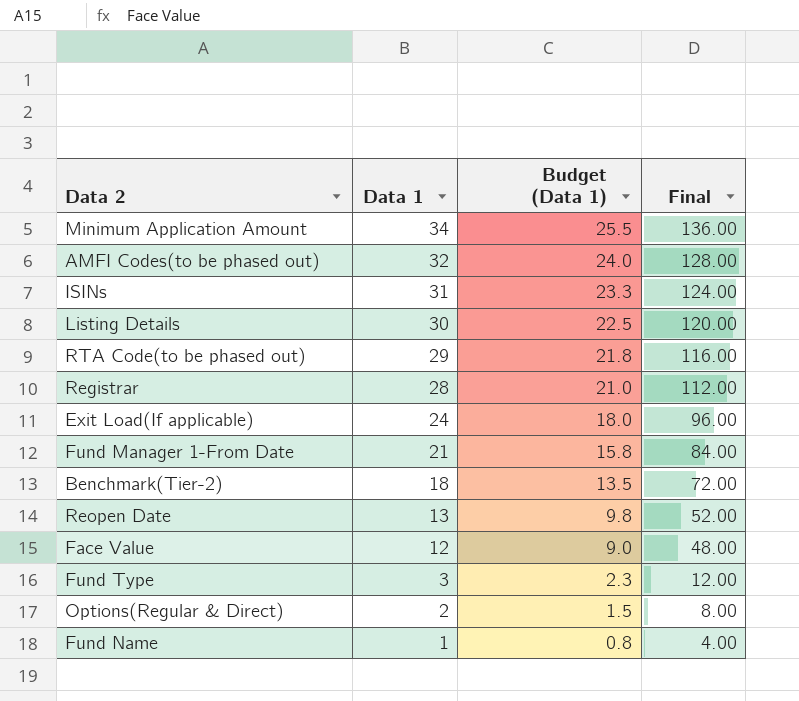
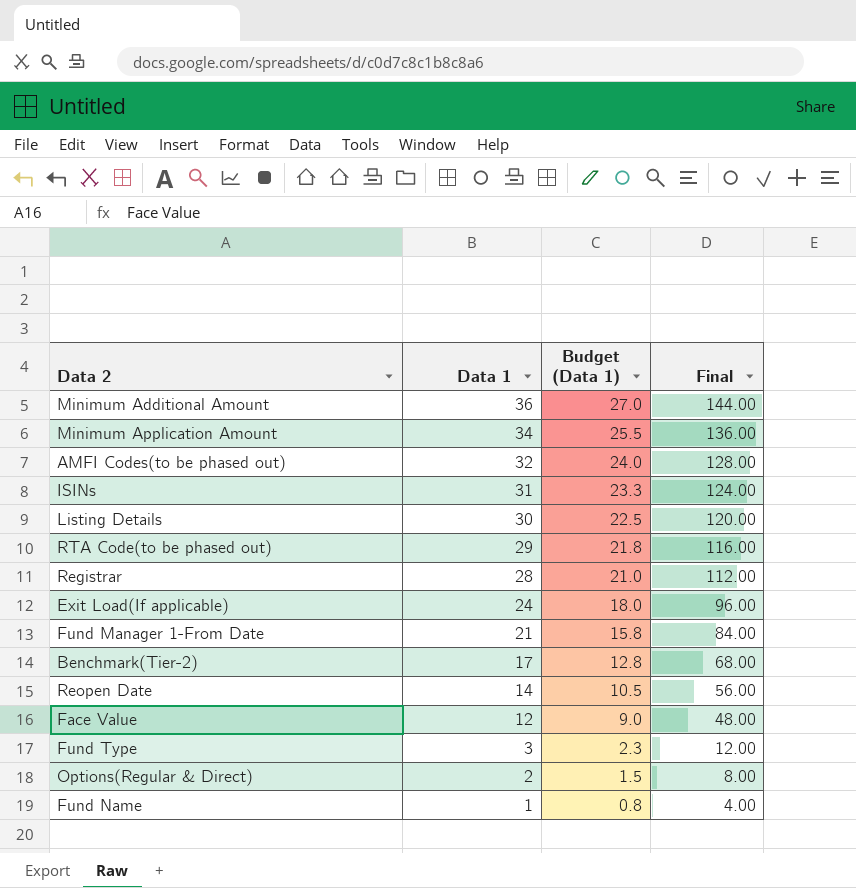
row Minimum Additional Amount: none -> 36 | 27.0 | 144.00
Benchmark(Tier-2) | Data 1: 18 -> 17
Benchmark(Tier-2) | Budget (Data 1): 13.5 -> 12.8
Benchmark(Tier-2) | Final: 72.00 -> 68.00
Reopen Date | Data 1: 13 -> 14
Reopen Date | Budget (Data 1): 9.8 -> 10.5
Reopen Date | Final: 52.00 -> 56.00

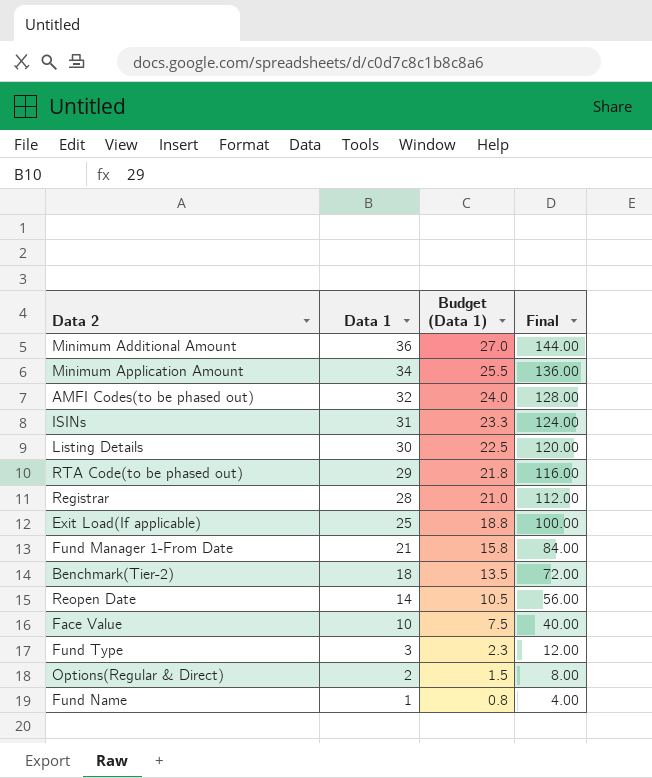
Exit Load(If applicable) | Data 1: 24 -> 25
Exit Load(If applicable) | Budget (Data 1): 18.0 -> 18.8
Exit Load(If applicable) | Final: 96.00 -> 100.00
Benchmark(Tier-2) | Data 1: 17 -> 18
Benchmark(Tier-2) | Budget (Data 1): 12.8 -> 13.5
Benchmark(Tier-2) | Final: 68.00 -> 72.00
Face Value | Data 1: 12 -> 10
Face Value | Budget (Data 1): 9.0 -> 7.5
Face Value | Final: 48.00 -> 40.00

